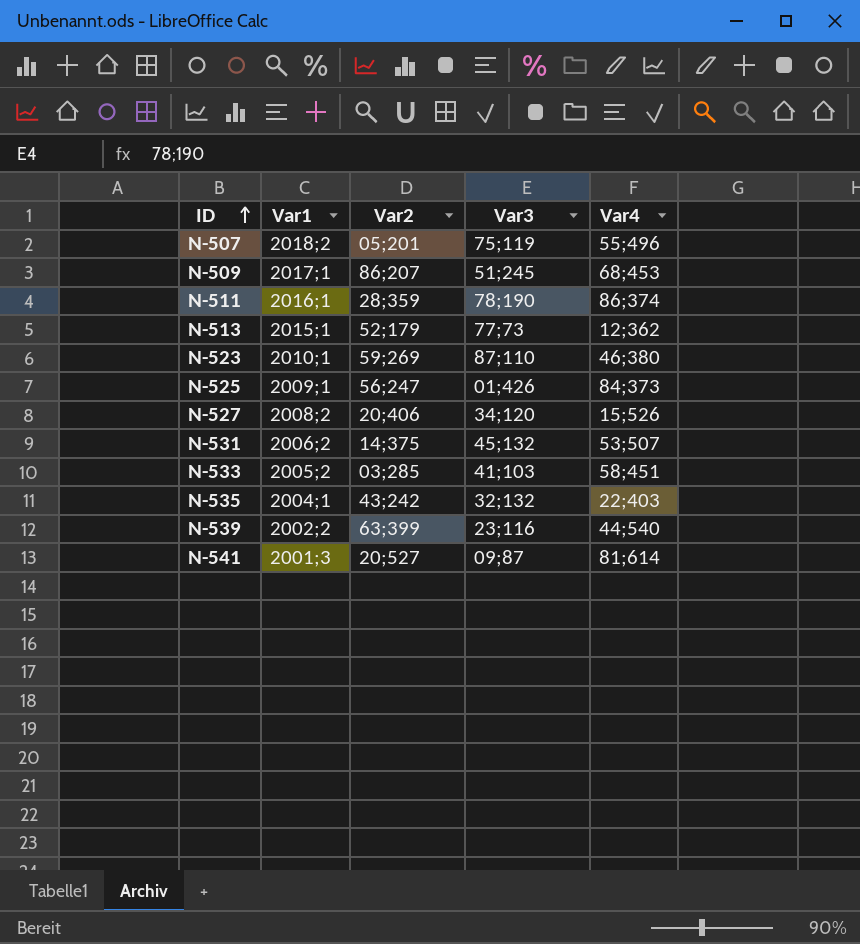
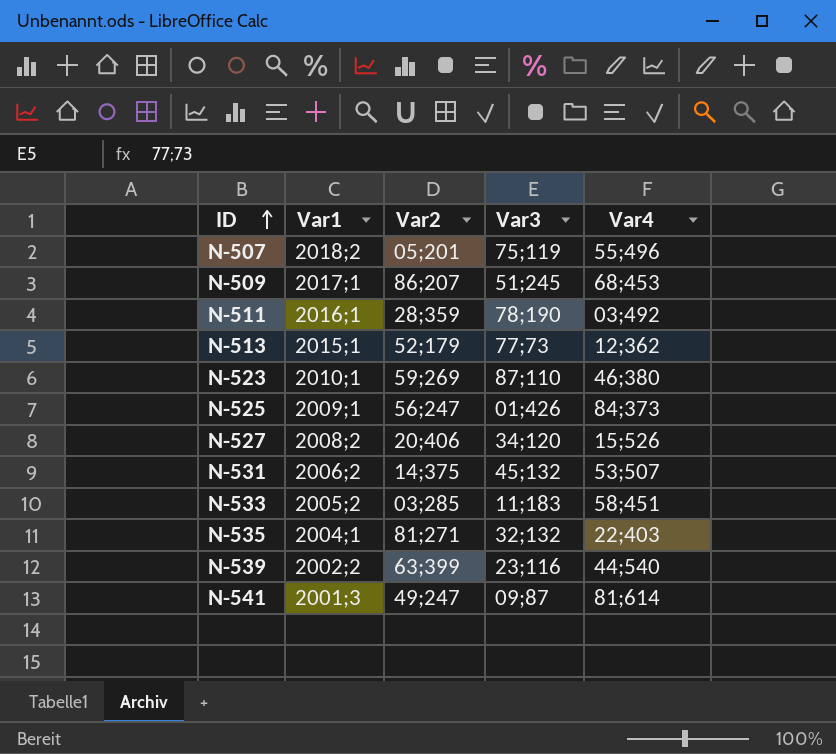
N-511 | Var4: 86;374 -> 03;492
N-533 | Var3: 41;103 -> 11;183
N-535 | Var2: 43;242 -> 81;271
N-541 | Var2: 20;527 -> 49;247

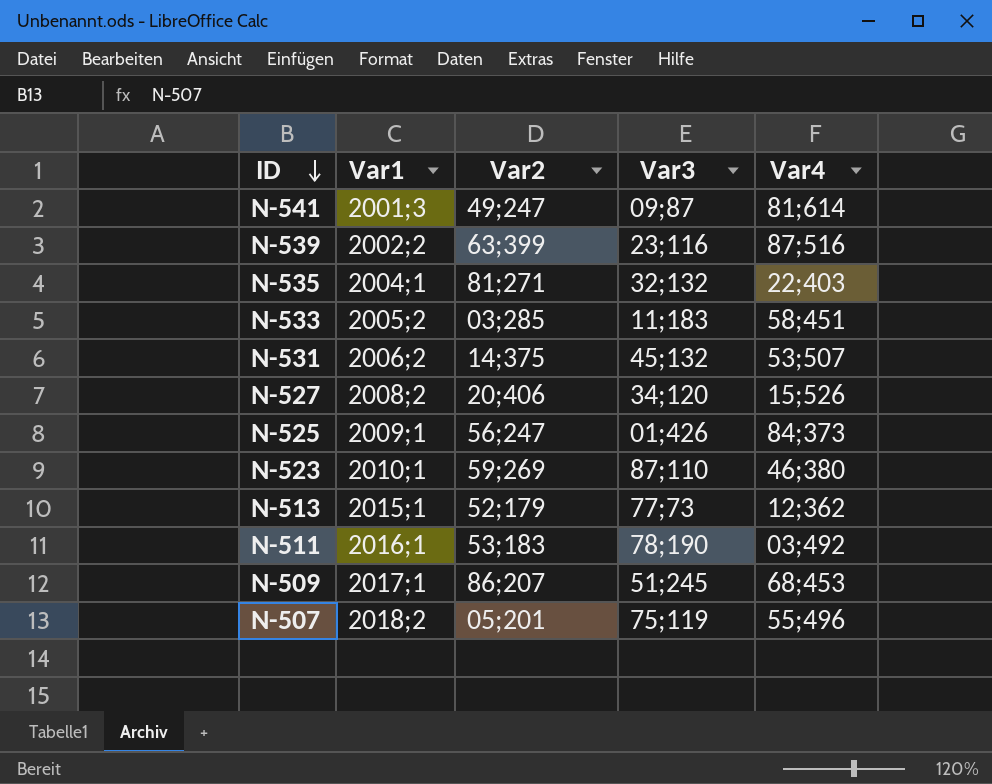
row order: ID ascending -> ID descending
N-539 | Var4: 44;540 -> 87;516
N-511 | Var2: 28;359 -> 53;183

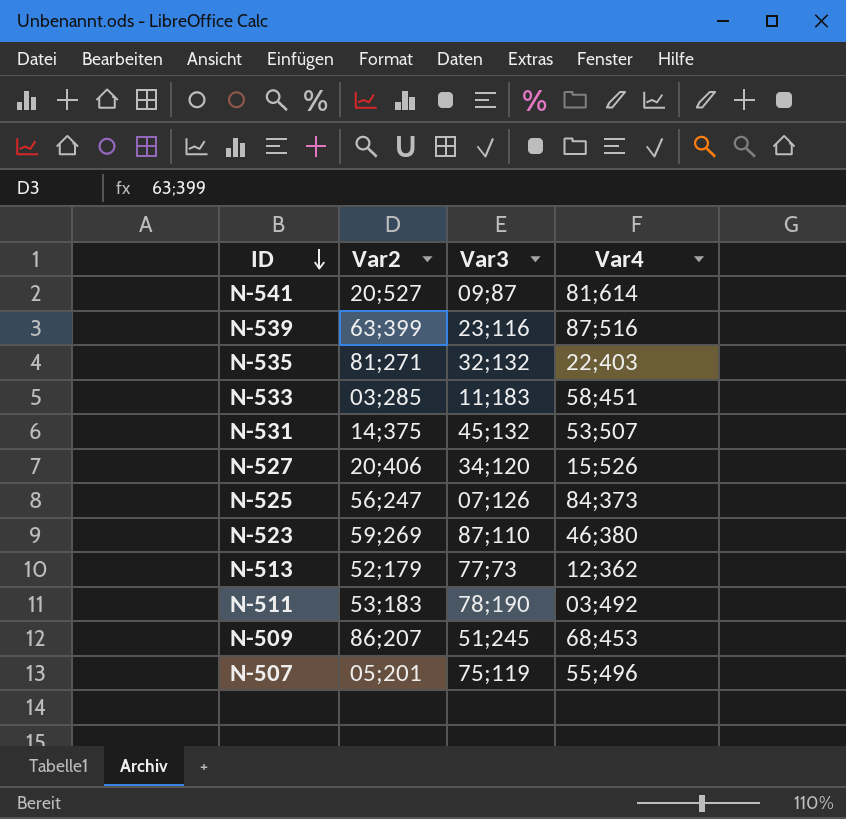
column Var1 | position: 2 -> none
N-541 | Var2: 49;247 -> 20;527
N-525 | Var3: 01;426 -> 07;126

